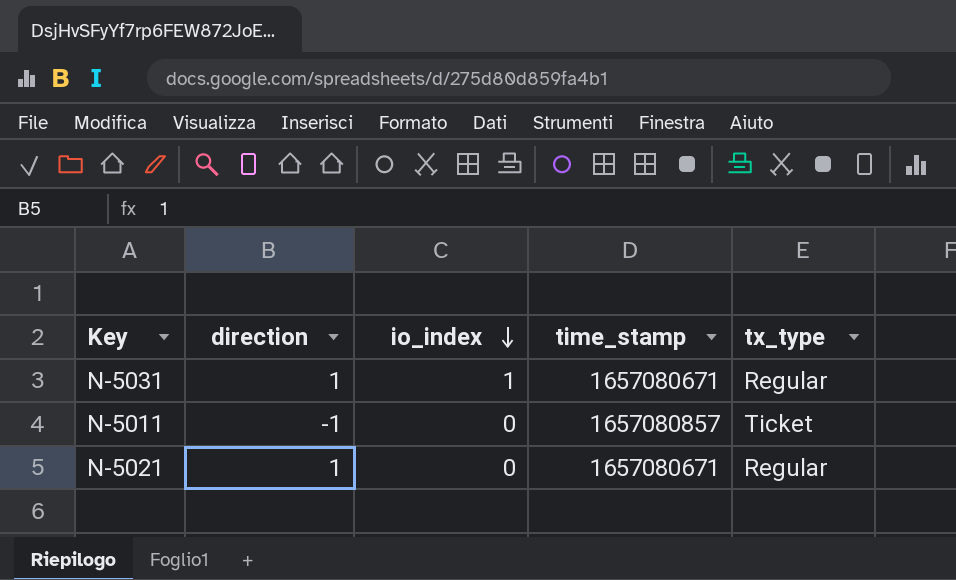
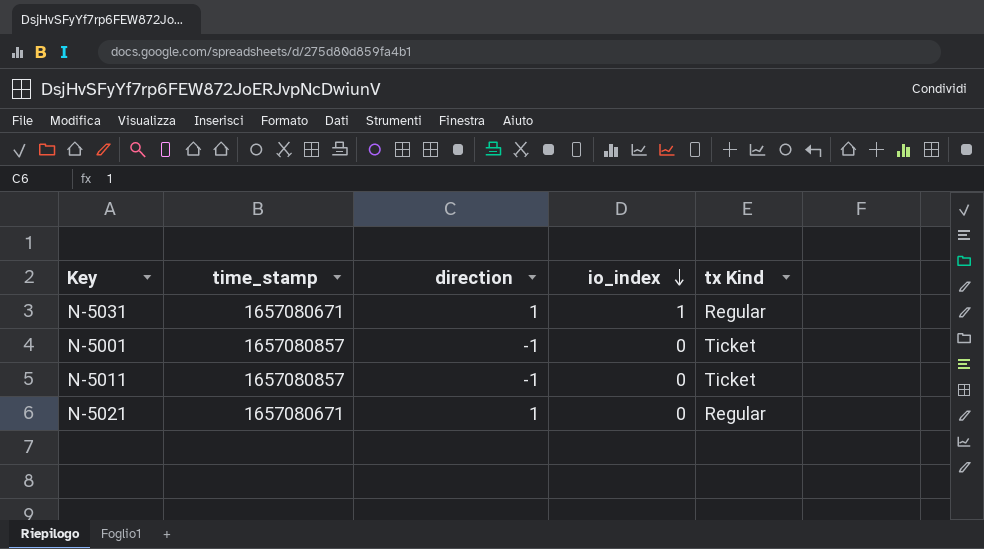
column time_stamp | position: 4 -> 2
column name: tx_type -> tx Kind
row N-5001: none -> 1657080857 | -1 | 0 | Ticket

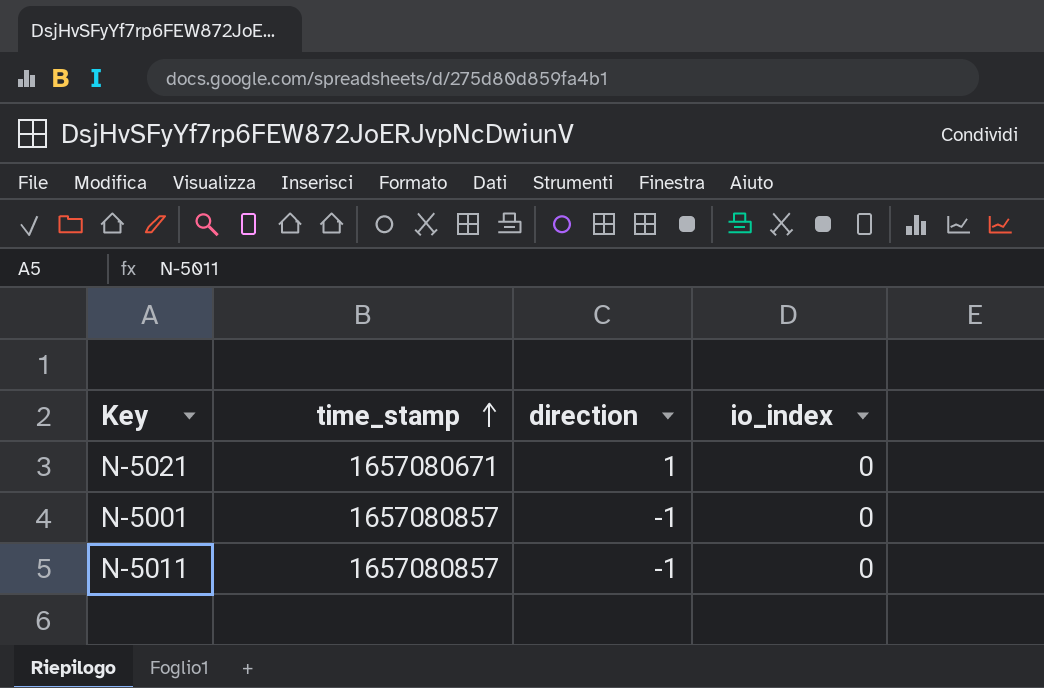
row order: io_index descending -> time_stamp ascending
column tx Kind | position: 5 -> none
row N-5031: 1657080671 | 1 | 1 | Regular -> none

